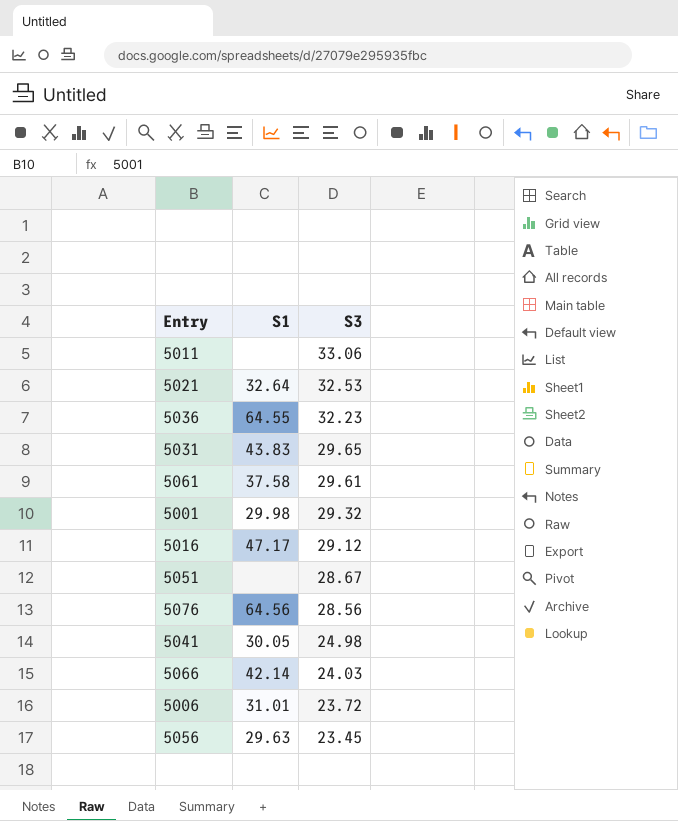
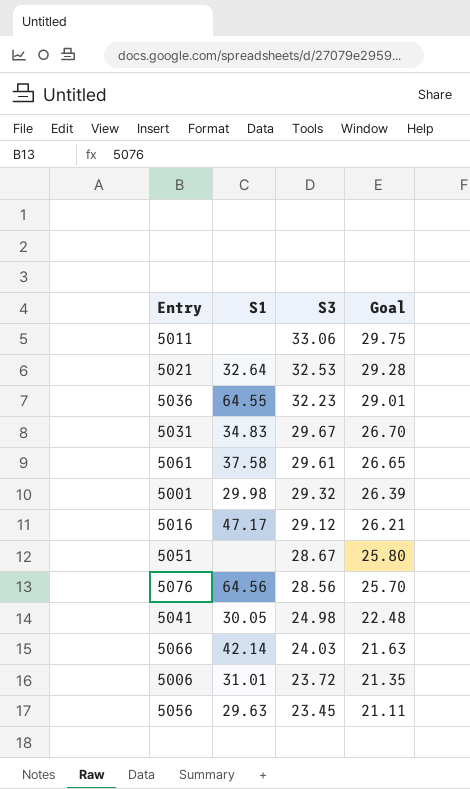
column Goal | formula: none -> [S3] * 0.9
5031 | S1: 43.83 -> 34.83
5031 | S3: 29.65 -> 29.67

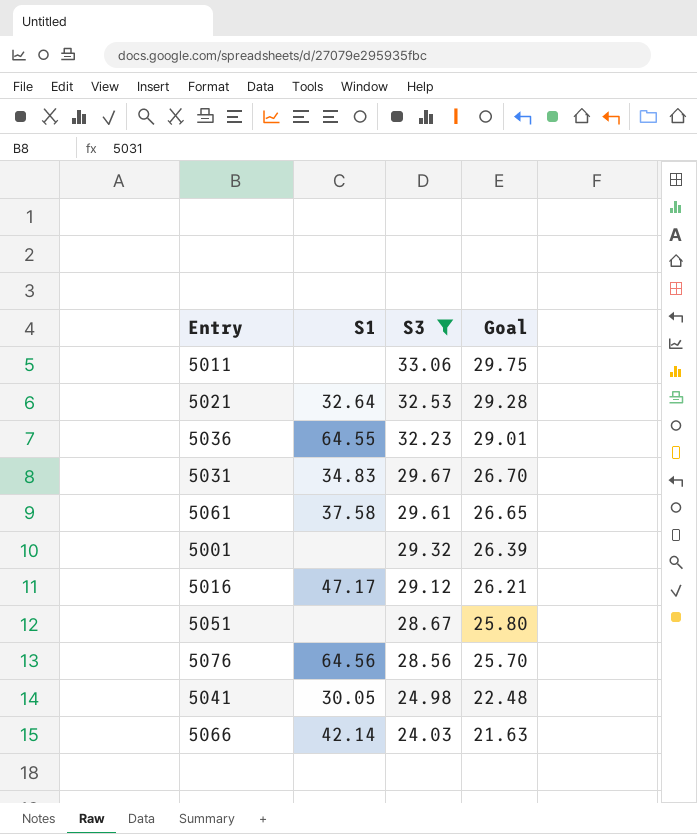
filter: none -> S3 >= 24.03
5001 | S1: 29.98 -> none

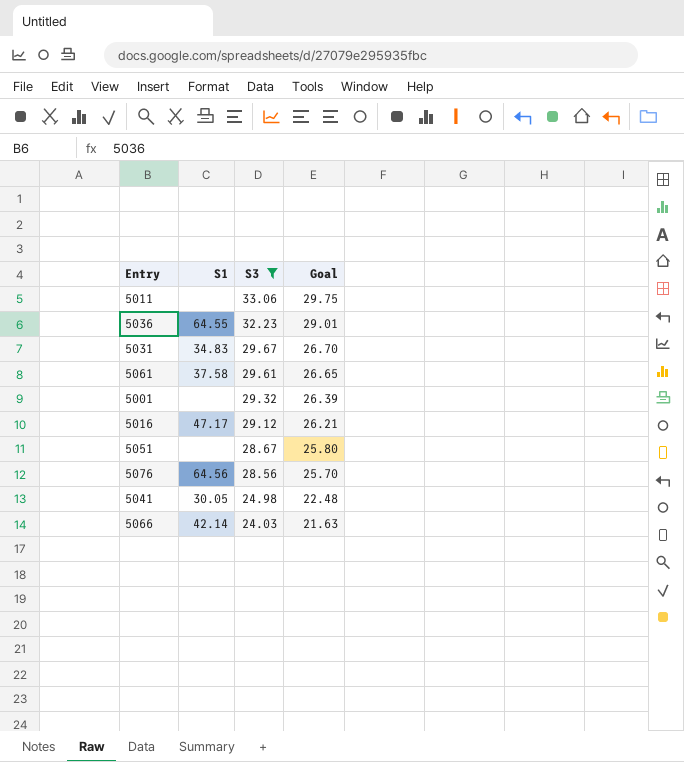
row 5021: 32.64 | 32.53 | 29.28 -> none

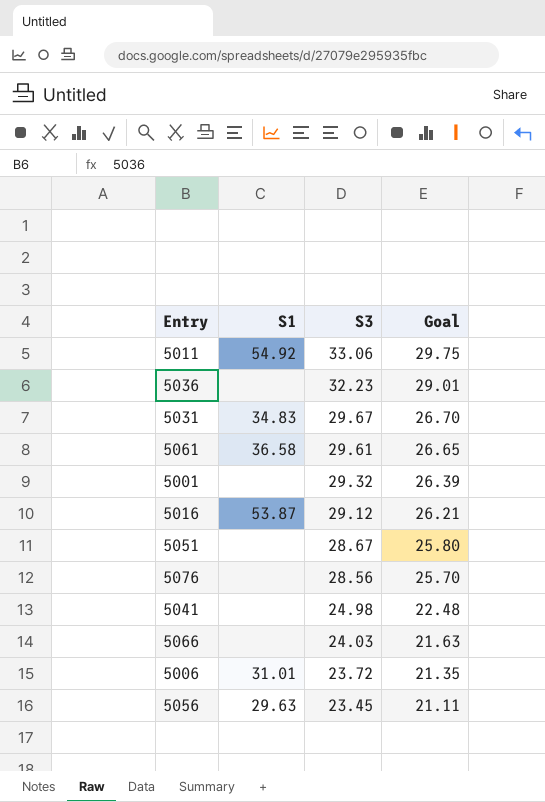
filter: S3 >= 24.03 -> none
5011 | S1: none -> 54.92
5036 | S1: 64.55 -> none
5061 | S1: 37.58 -> 36.58
5016 | S1: 47.17 -> 53.87
5076 | S1: 64.56 -> none
5041 | S1: 30.05 -> none
5066 | S1: 42.14 -> none

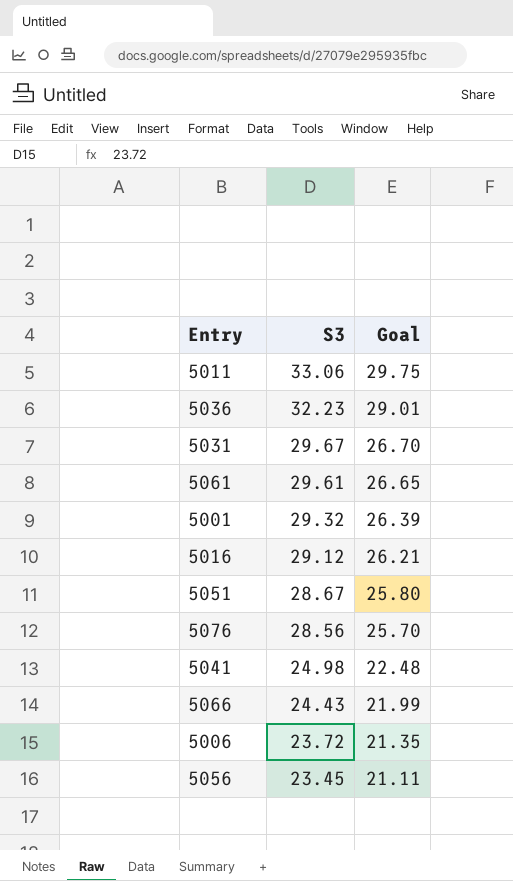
column S1 | position: 2 -> none
5066 | S3: 24.03 -> 24.43
5066 | Goal: 21.63 -> 21.99

